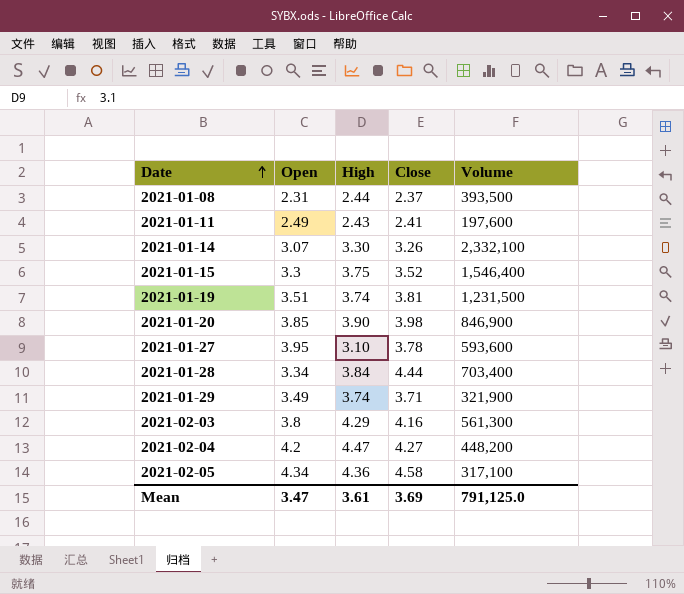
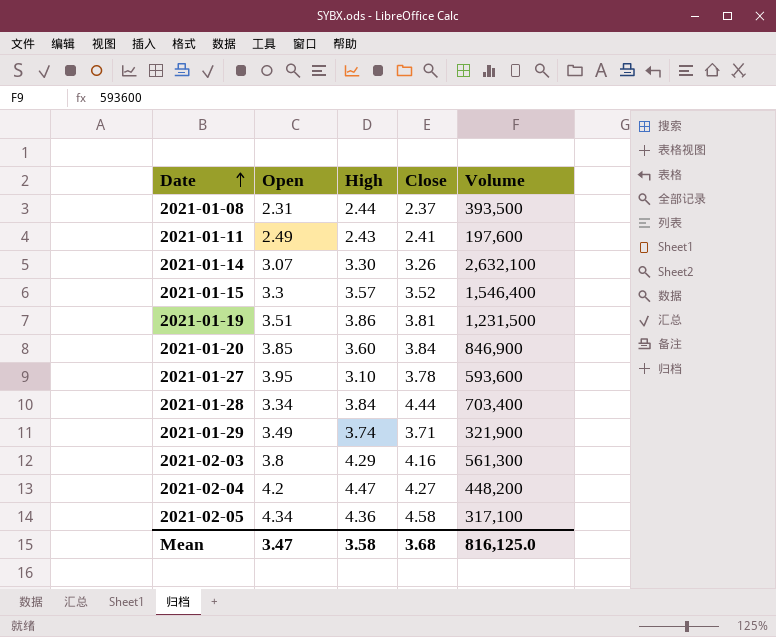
2021-01-14 | Volume: 2,332,100 -> 2,632,100
2021-01-15 | High: 3.75 -> 3.57
2021-01-19 | High: 3.74 -> 3.86
2021-01-20 | High: 3.90 -> 3.60
2021-01-20 | Close: 3.98 -> 3.84
Mean | High: 3.61 -> 3.58
Mean | Close: 3.69 -> 3.68
Mean | Volume: 791,125.0 -> 816,125.0

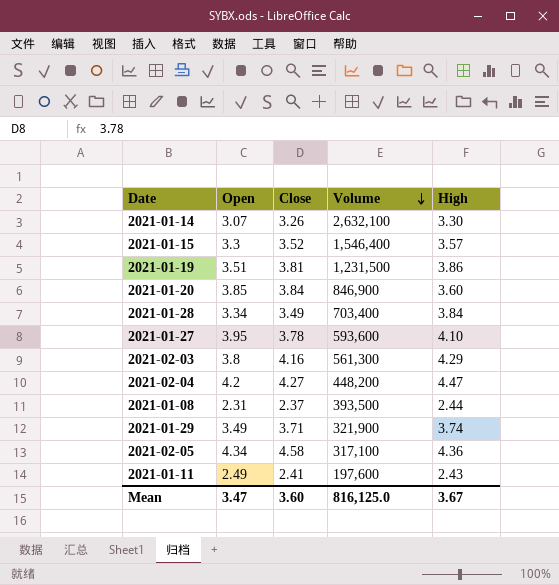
row order: Date ascending -> Volume descending
column High | position: 3 -> 5
2021-01-28 | Close: 4.44 -> 3.49
2021-01-27 | High: 3.10 -> 4.10
Mean | Close: 3.68 -> 3.60
Mean | High: 3.58 -> 3.67

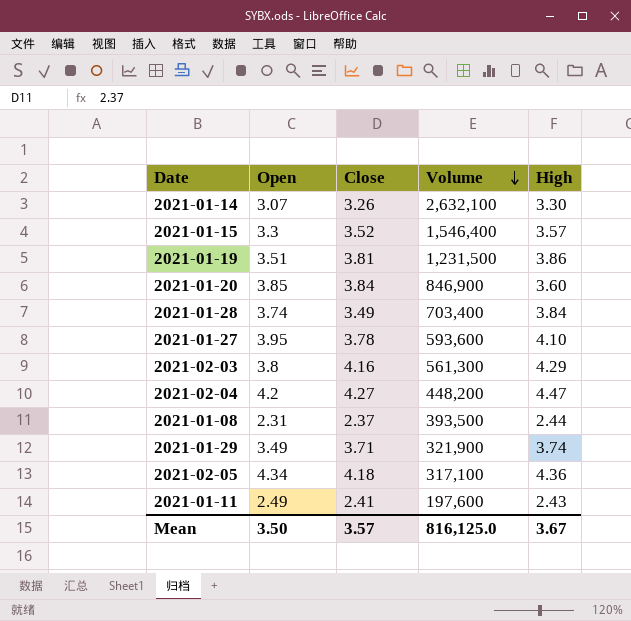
2021-01-28 | Open: 3.34 -> 3.74
2021-02-05 | Close: 4.58 -> 4.18
Mean | Open: 3.47 -> 3.50
Mean | Close: 3.60 -> 3.57

